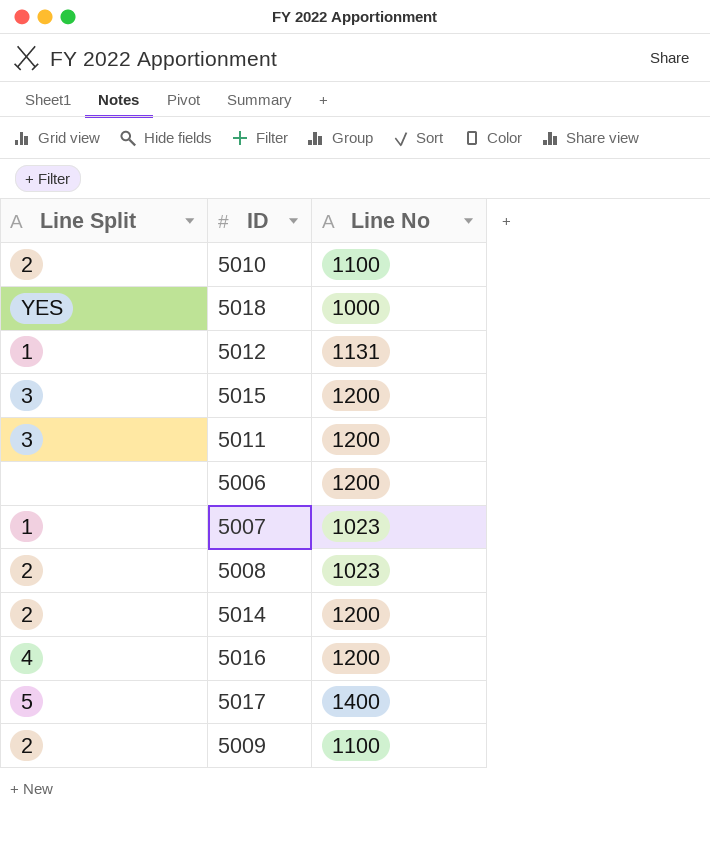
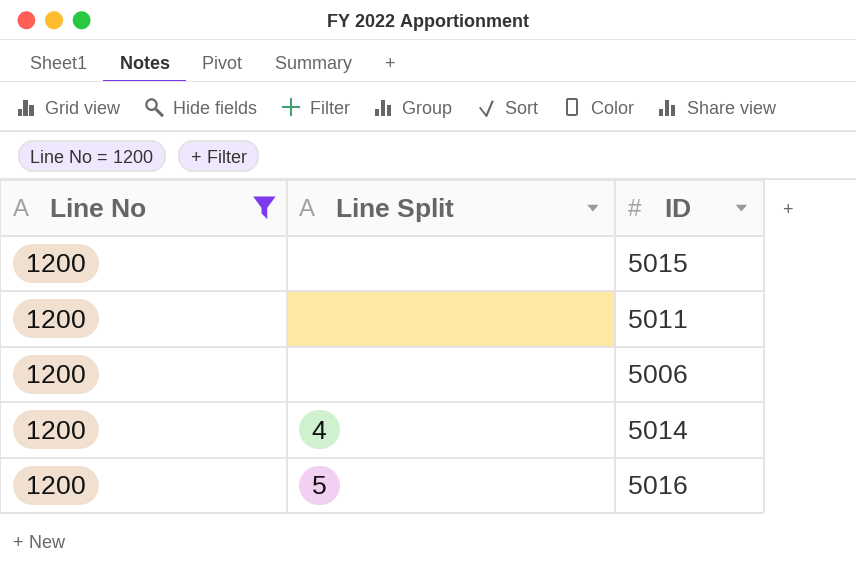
filter: none -> Line No = 1200
column Line No | position: 3 -> 1
5015 | Line Split: 3 -> none
5011 | Line Split: 3 -> none
5014 | Line Split: 2 -> 4
5016 | Line Split: 4 -> 5

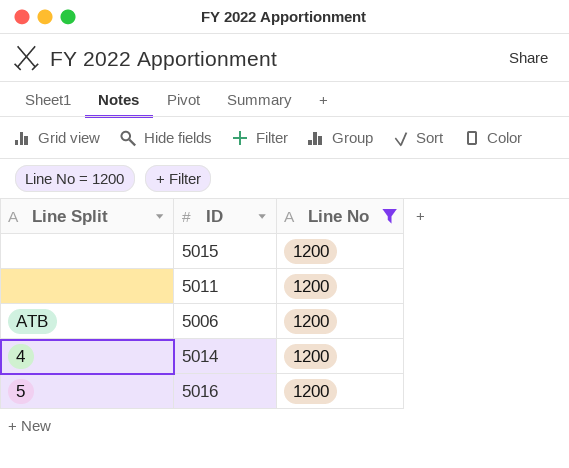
column Line No | position: 1 -> 3
5006 | Line Split: none -> ATB

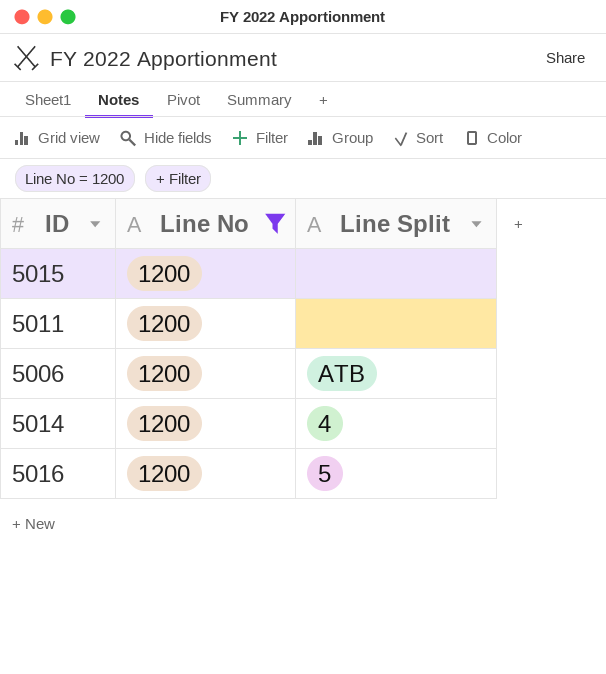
column Line Split | position: 1 -> 3

